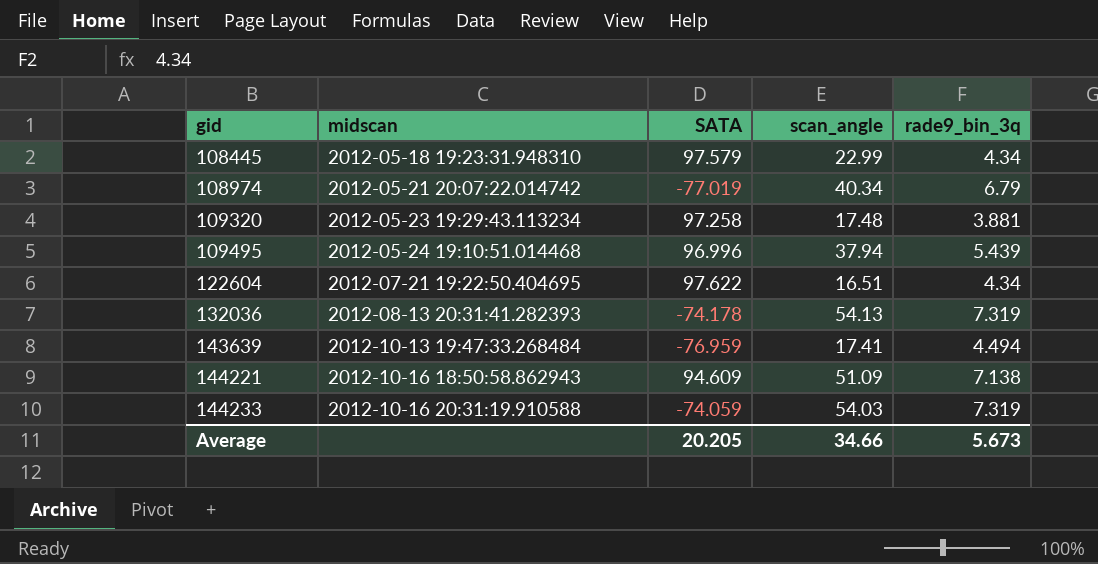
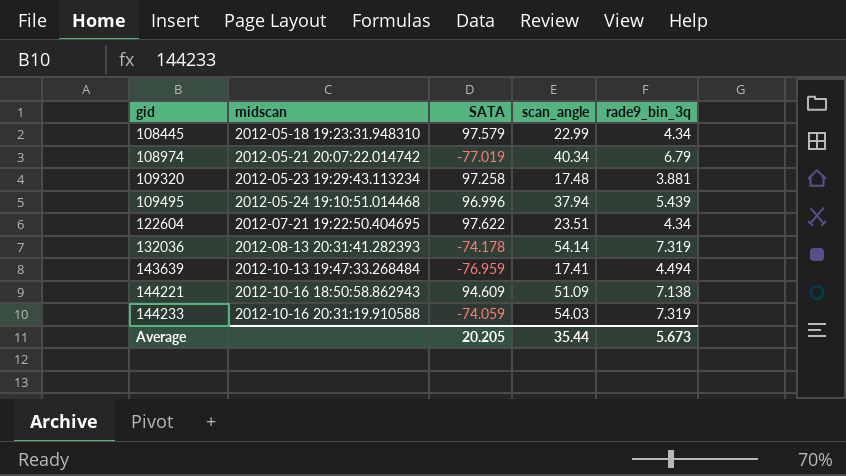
122604 | scan_angle: 16.51 -> 23.51
132036 | scan_angle: 54.13 -> 54.14
Average | scan_angle: 34.66 -> 35.44

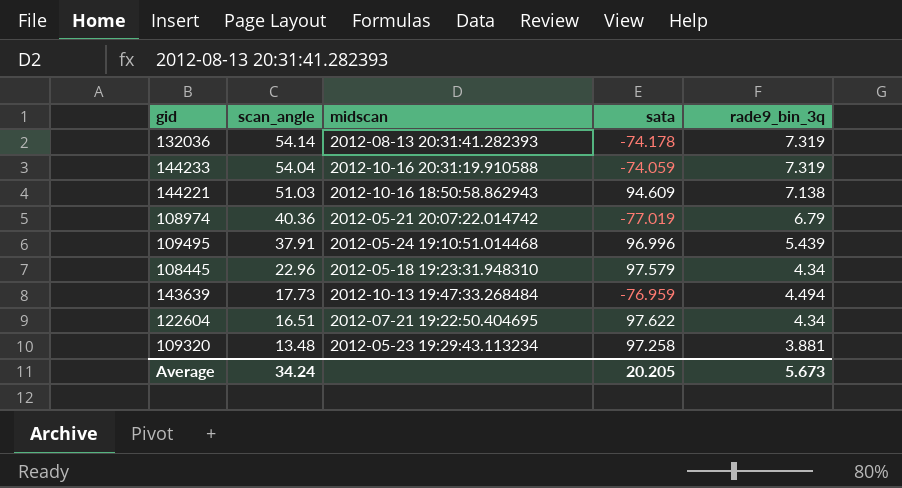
row order: gid ascending -> scan_angle descending
column scan_angle | position: 4 -> 2
column name: SATA -> sata
144233 | scan_angle: 54.03 -> 54.04
144221 | scan_angle: 51.09 -> 51.03
108974 | scan_angle: 40.34 -> 40.36
109495 | scan_angle: 37.94 -> 37.91
108445 | scan_angle: 22.99 -> 22.96
143639 | scan_angle: 17.41 -> 17.73
122604 | scan_angle: 23.51 -> 16.51
109320 | scan_angle: 17.48 -> 13.48
Average | scan_angle: 35.44 -> 34.24

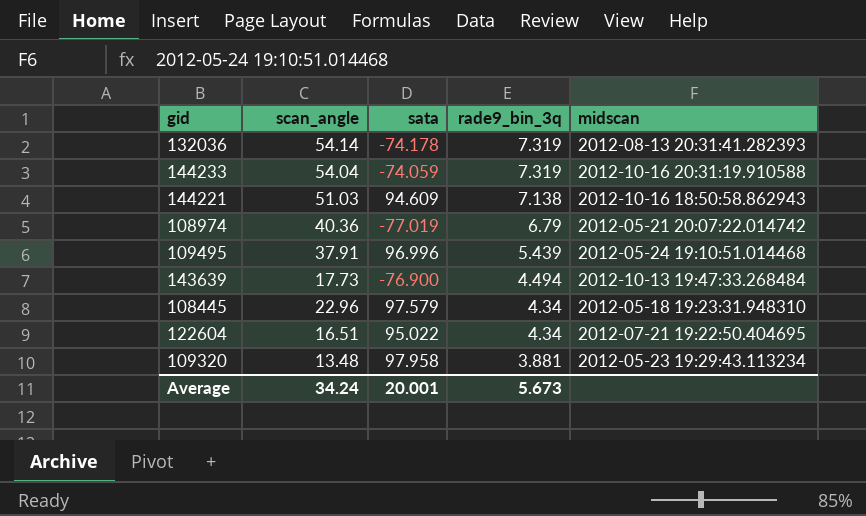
row order: scan_angle descending -> rade9_bin_3q descending
column midscan | position: 3 -> 5
143639 | sata: -76.959 -> -76.900
122604 | sata: 97.622 -> 95.022
109320 | sata: 97.258 -> 97.958
Average | sata: 20.205 -> 20.001

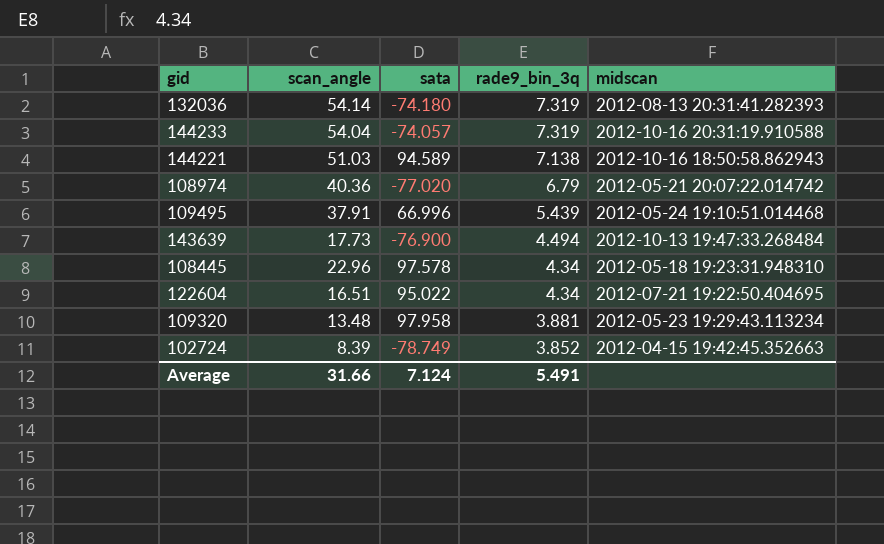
132036 | sata: -74.178 -> -74.180
144233 | sata: -74.059 -> -74.057
144221 | sata: 94.609 -> 94.589
108974 | sata: -77.019 -> -77.020
109495 | sata: 96.996 -> 66.996
108445 | sata: 97.579 -> 97.578
row 102724: none -> 8.39 | -78.749 | 3.852 | 2012-04-15 19:42:45.352663
Average | scan_angle: 34.24 -> 31.66
Average | sata: 20.001 -> 7.124
Average | rade9_bin_3q: 5.673 -> 5.491

